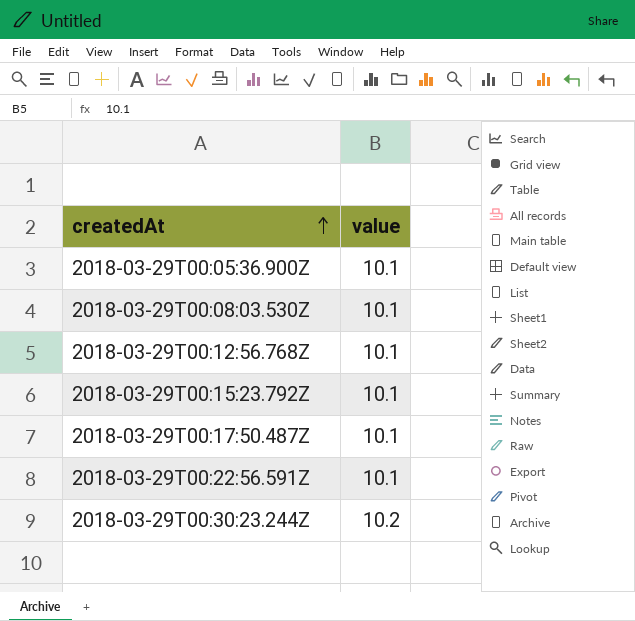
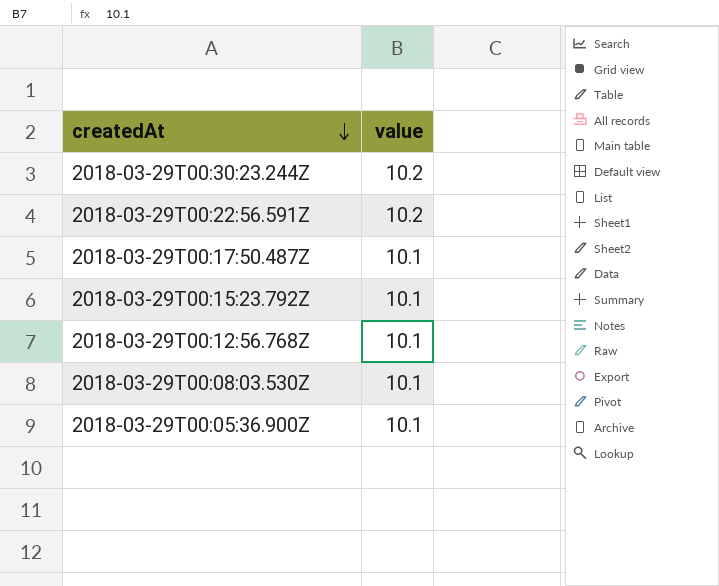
row order: createdAt ascending -> createdAt descending
2018-03-29T00:22:56.591Z | value: 10.1 -> 10.2

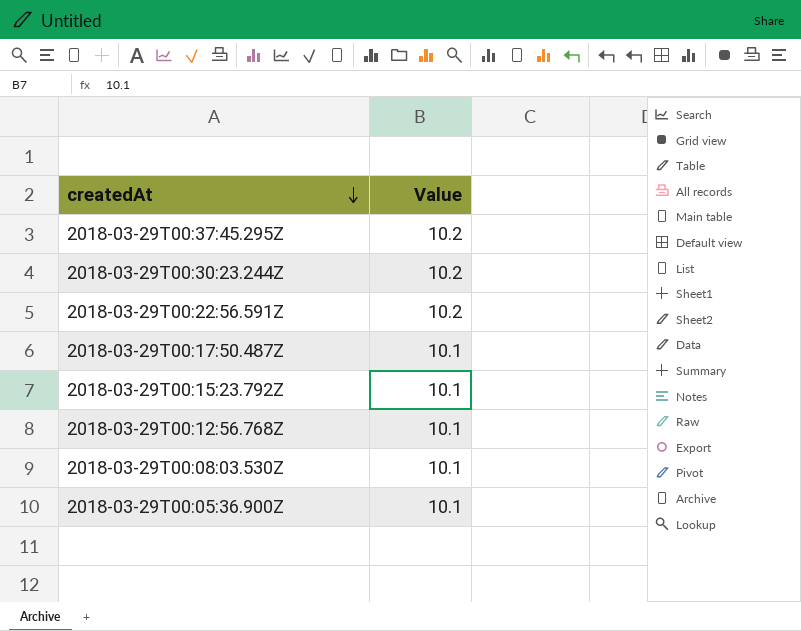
column name: value -> Value
row 2018-03-29T00:37:45.295Z: none -> 10.2

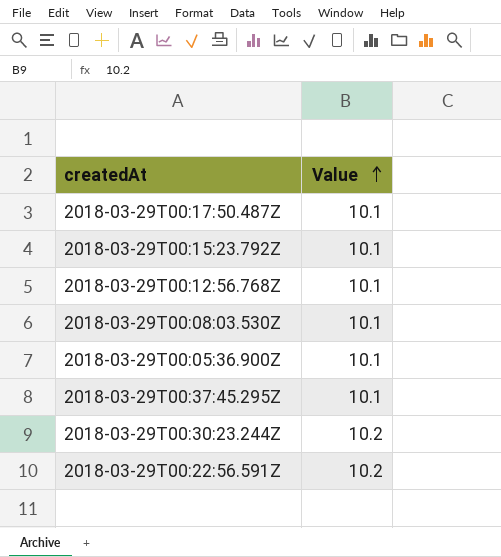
row order: createdAt descending -> Value ascending
2018-03-29T00:37:45.295Z | Value: 10.2 -> 10.1

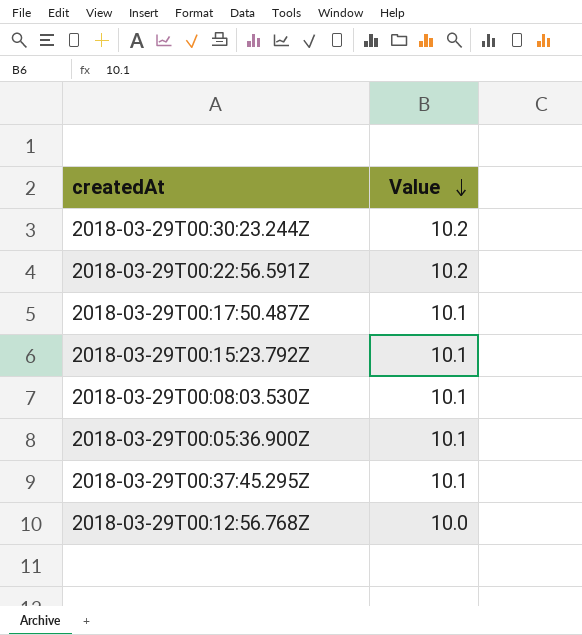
row order: Value ascending -> Value descending
2018-03-29T00:12:56.768Z | Value: 10.1 -> 10.0

